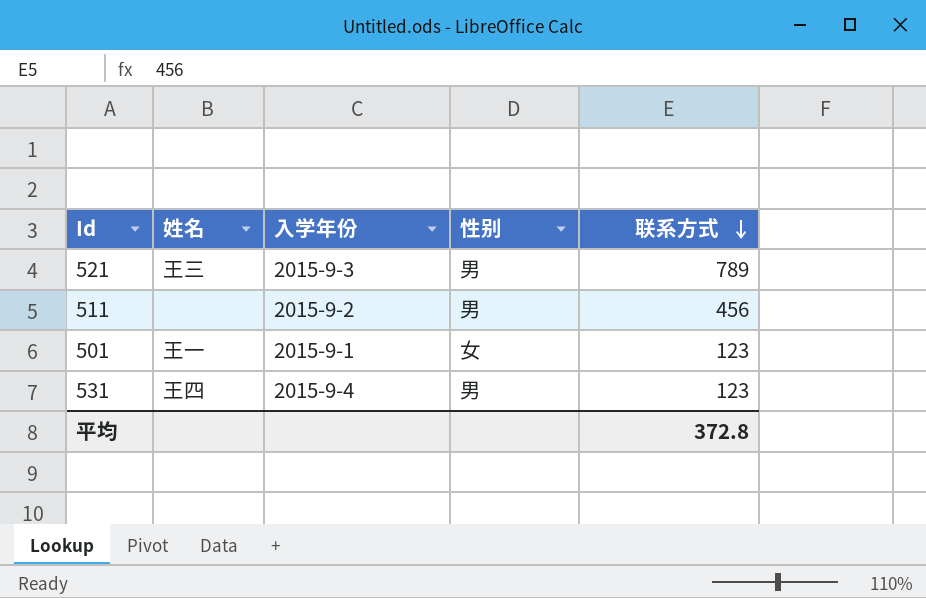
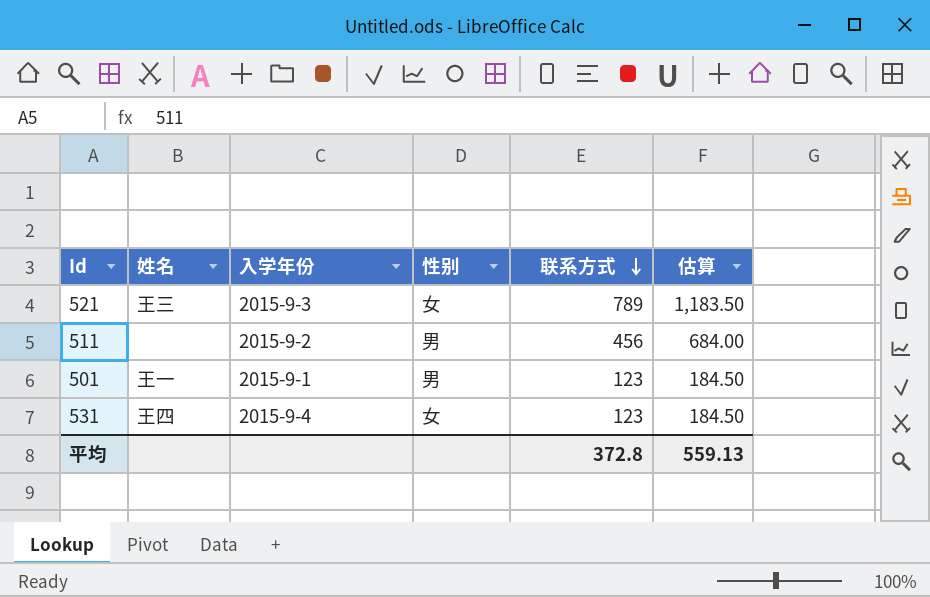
column 估算 | formula: none -> [联系方式] * 1.5
521 | 性别: 男 -> 女
501 | 性别: 女 -> 男
531 | 性别: 男 -> 女

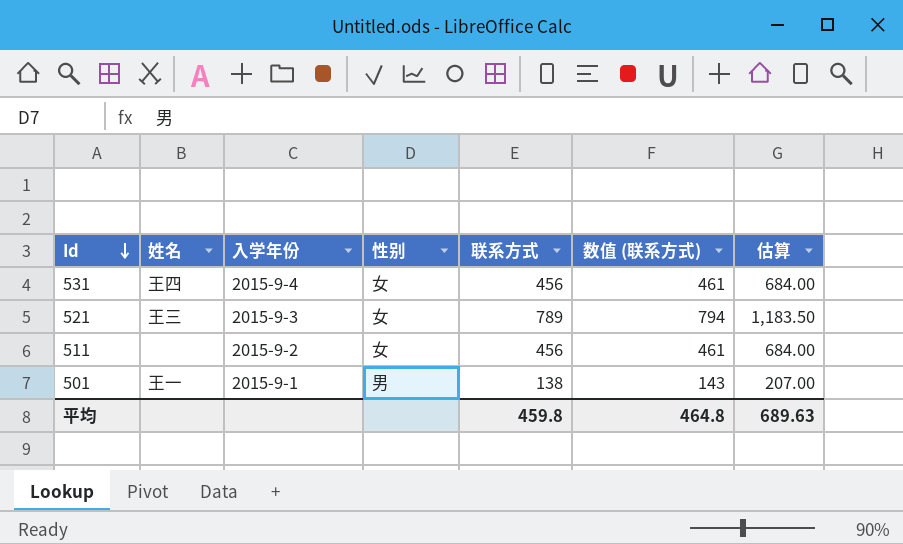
row order: 联系方式 descending -> Id descending
column 数值 (联系方式) | formula: none -> [联系方式] + 5
531 | 联系方式: 123 -> 456
531 | 估算: 184.50 -> 684.00
511 | 性别: 男 -> 女
501 | 联系方式: 123 -> 138
501 | 估算: 184.50 -> 207.00
平均 | 联系方式: 372.8 -> 459.8
平均 | 估算: 559.13 -> 689.63

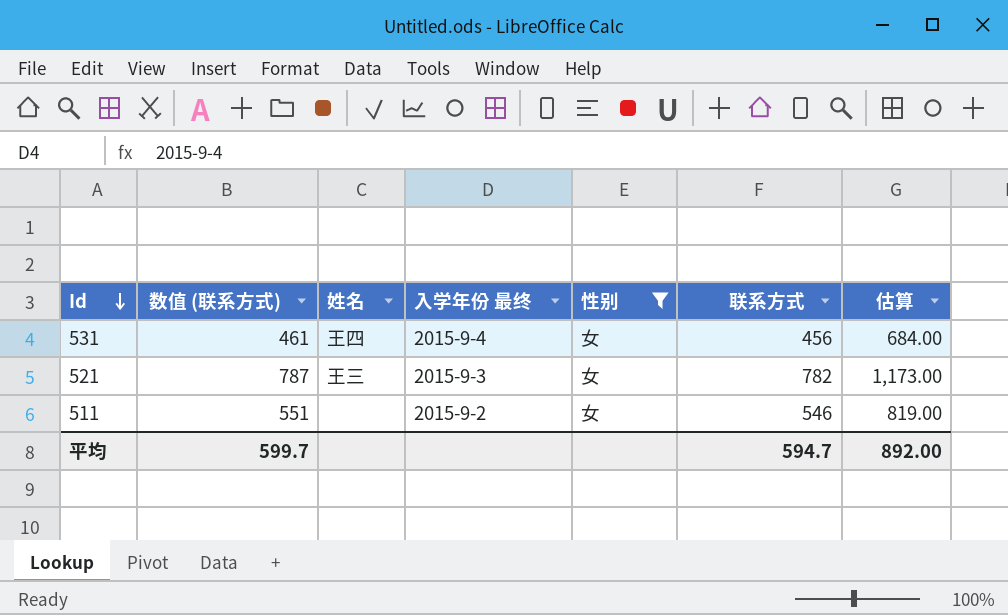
filter: none -> 性别 = 女
column 数值 (联系方式) | position: 6 -> 2
column name: 入学年份 -> 入学年份 最终
521 | 数值 (联系方式): 794 -> 787
521 | 联系方式: 789 -> 782
521 | 估算: 1,183.50 -> 1,173.00
511 | 数值 (联系方式): 461 -> 551
511 | 联系方式: 456 -> 546
511 | 估算: 684.00 -> 819.00
平均 | 数值 (联系方式): 464.8 -> 599.7
平均 | 联系方式: 459.8 -> 594.7
平均 | 估算: 689.63 -> 892.00

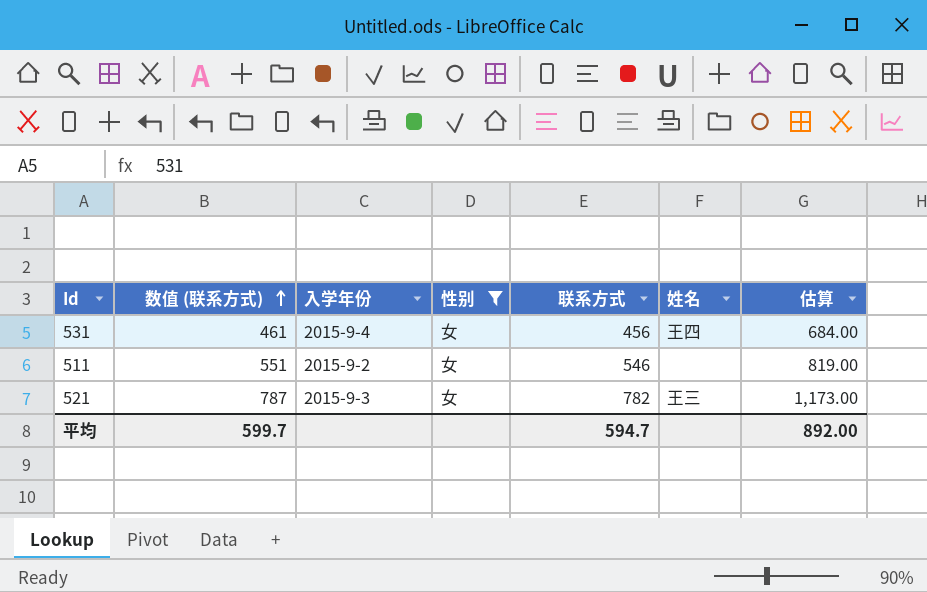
row order: Id descending -> 数值 (联系方式) ascending
column name: 入学年份 最终 -> 入学年份
column 姓名 | position: 3 -> 6

